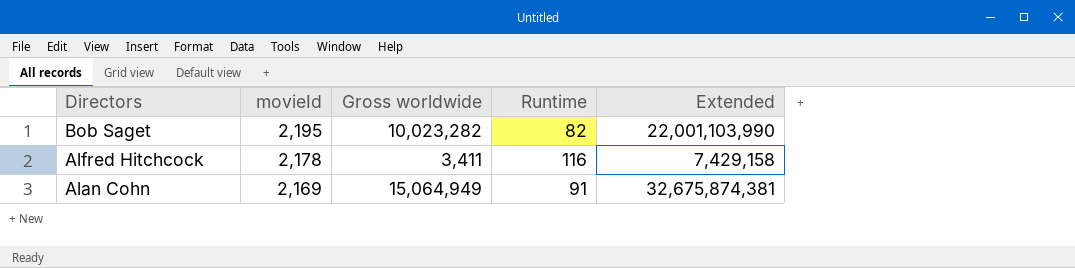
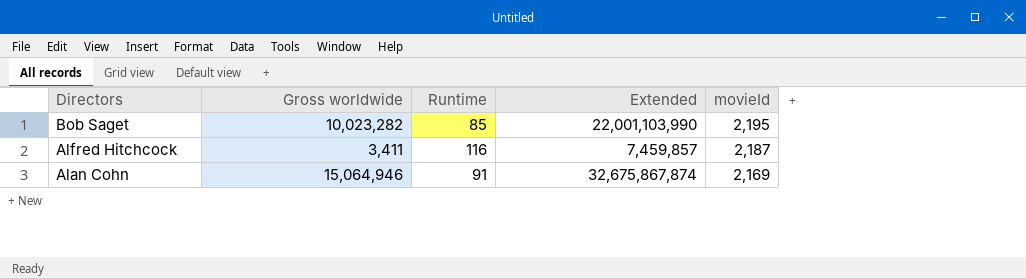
column movieId | position: 2 -> 5
Bob Saget | Runtime: 82 -> 85
Alfred Hitchcock | Extended: 7,429,158 -> 7,459,857
Alfred Hitchcock | movieId: 2,178 -> 2,187
Alan Cohn | Gross worldwide: 15,064,949 -> 15,064,946
Alan Cohn | Extended: 32,675,874,381 -> 32,675,867,874

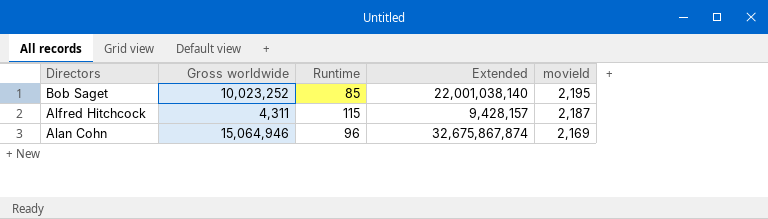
Bob Saget | Gross worldwide: 10,023,282 -> 10,023,252
Bob Saget | Extended: 22,001,103,990 -> 22,001,038,140
Alfred Hitchcock | Gross worldwide: 3,411 -> 4,311
Alfred Hitchcock | Runtime: 116 -> 115
Alfred Hitchcock | Extended: 7,459,857 -> 9,428,157
Alan Cohn | Runtime: 91 -> 96

